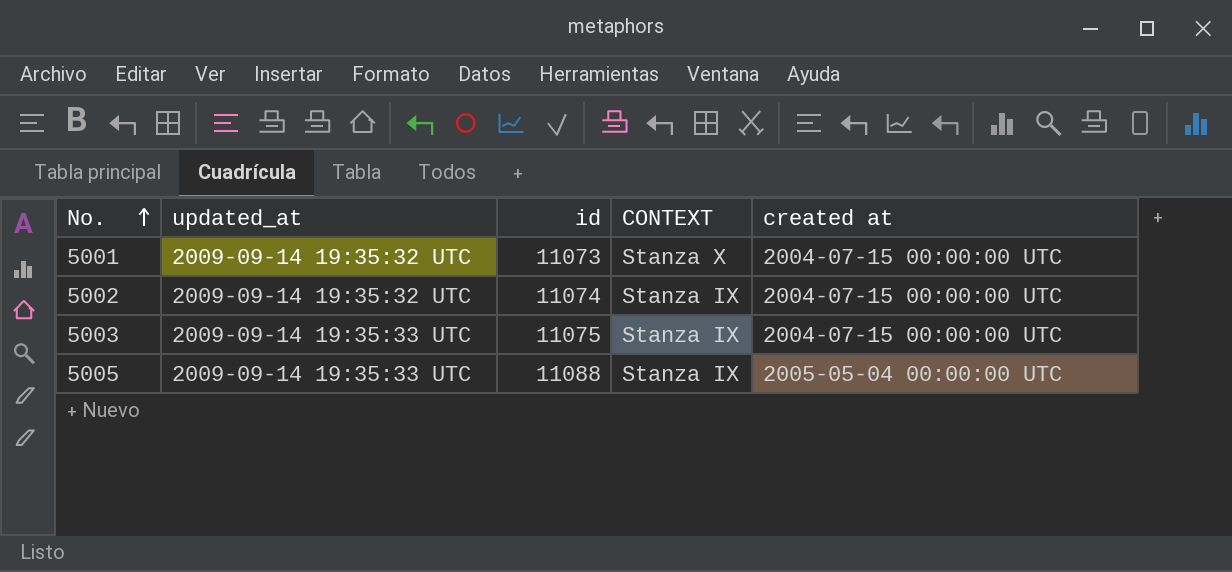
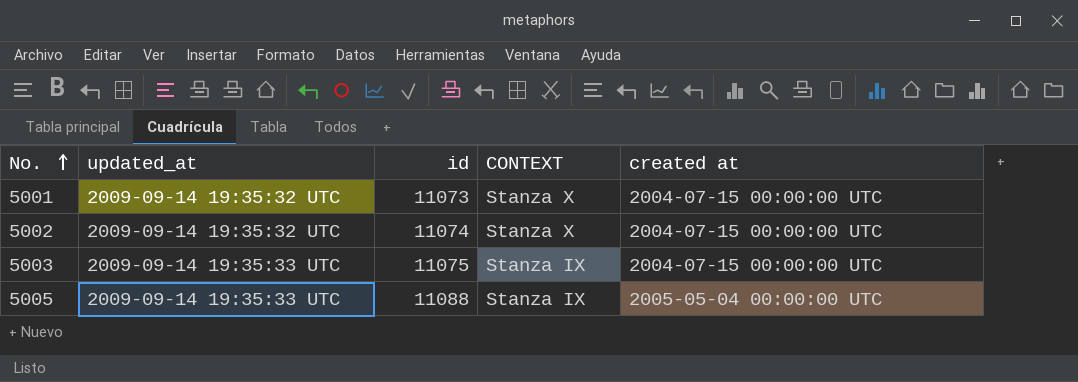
5002 | CONTEXT: Stanza IX -> Stanza X

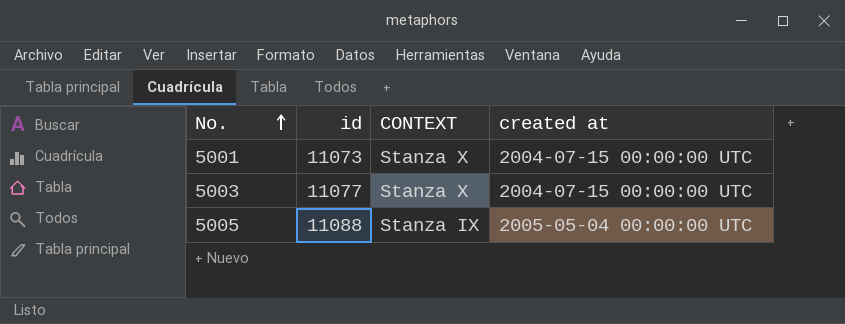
column updated_at | position: 2 -> none
row 5002: 2009-09-14 19:35:32 UTC | 11074 | Stanza X | 2004-07-15 00:00:00 UTC -> none
5003 | id: 11075 -> 11077
5003 | CONTEXT: Stanza IX -> Stanza X

